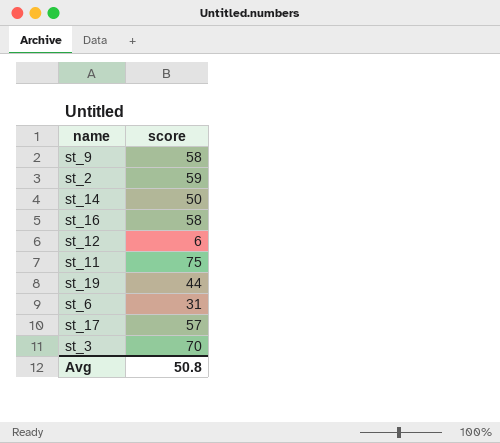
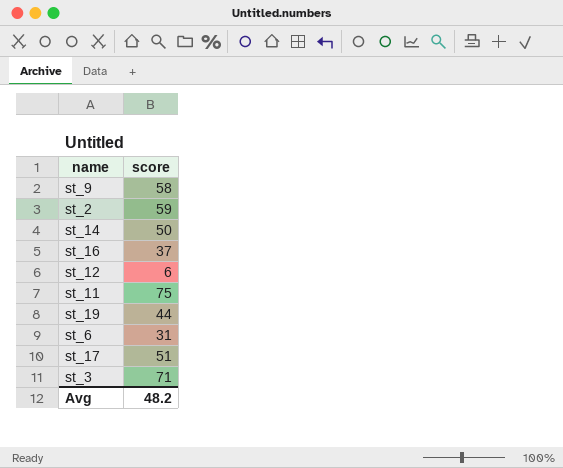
st_16 | score: 58 -> 37
st_17 | score: 57 -> 51
st_3 | score: 70 -> 71
Avg | score: 50.8 -> 48.2

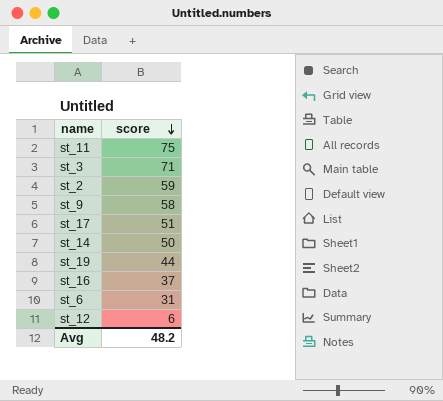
row order: none -> score descending

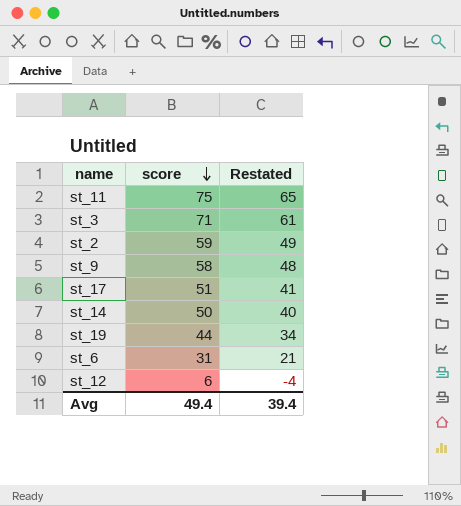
column Restated | formula: none -> [score] - 10
row st_16: 37 -> none
Avg | score: 48.2 -> 49.4

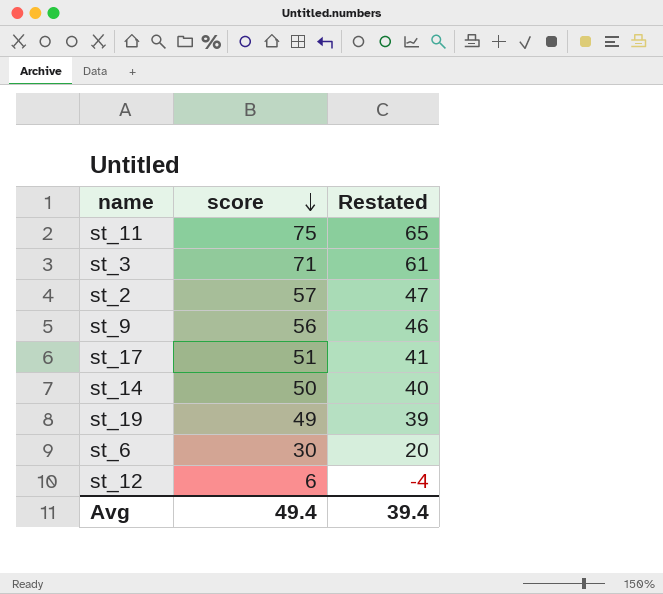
st_2 | score: 59 -> 57
st_2 | Restated: 49 -> 47
st_9 | score: 58 -> 56
st_9 | Restated: 48 -> 46
st_19 | score: 44 -> 49
st_19 | Restated: 34 -> 39
st_6 | score: 31 -> 30
st_6 | Restated: 21 -> 20

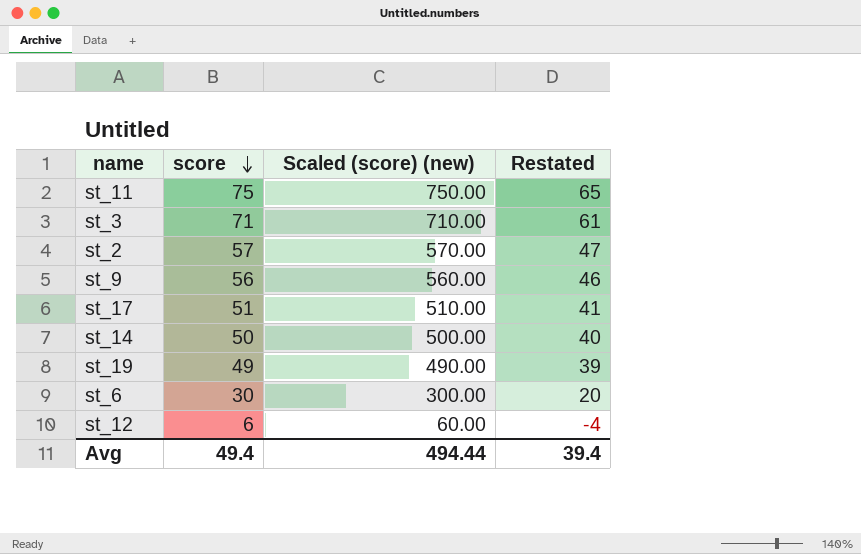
column Scaled (score) (new) | formula: none -> [score] * 10

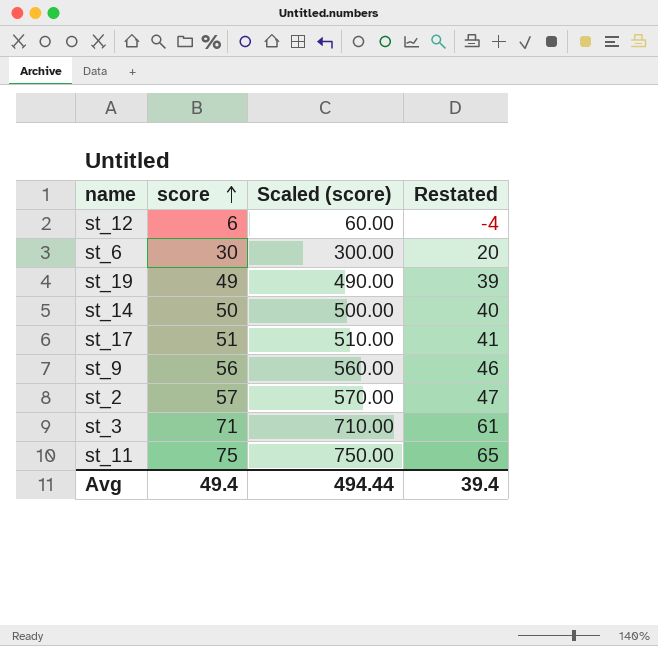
row order: score descending -> score ascending
column name: Scaled (score) (new) -> Scaled (score)

